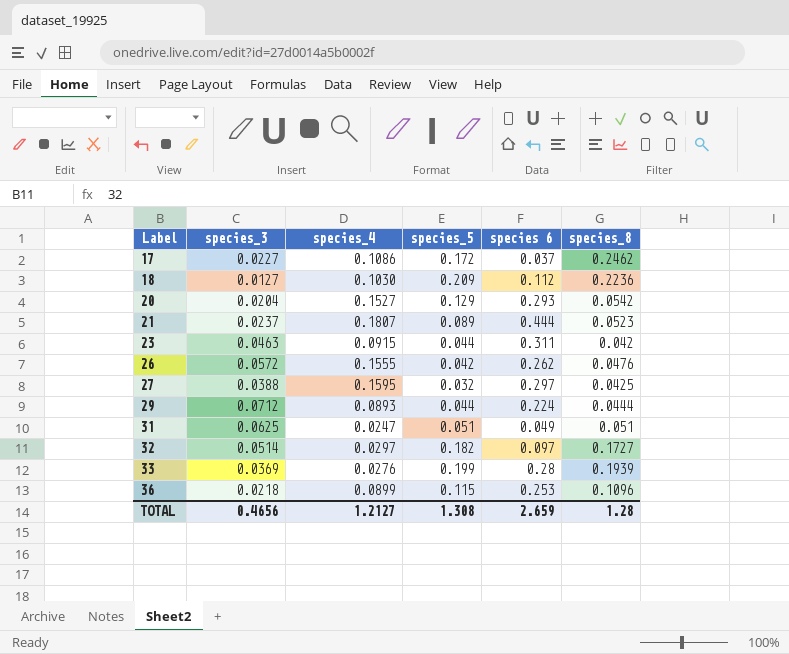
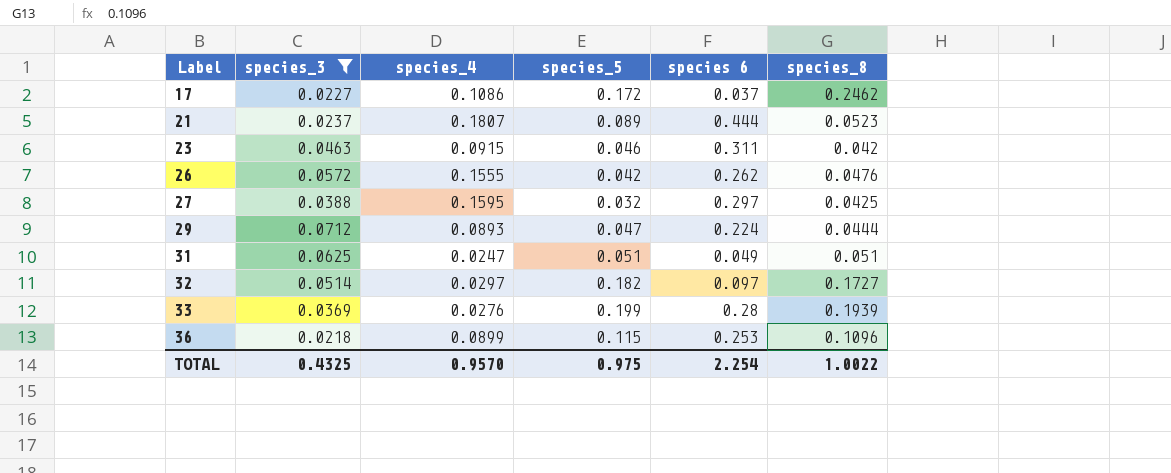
filter: none -> species_3 >= 0.0218
23 | species_5: 0.044 -> 0.046
29 | species_5: 0.044 -> 0.047
TOTAL | species_3: 0.4656 -> 0.4325
TOTAL | species_4: 1.2127 -> 0.9570
TOTAL | species_5: 1.308 -> 0.975
TOTAL | species 6: 2.659 -> 2.254
TOTAL | species_8: 1.28 -> 1.0022

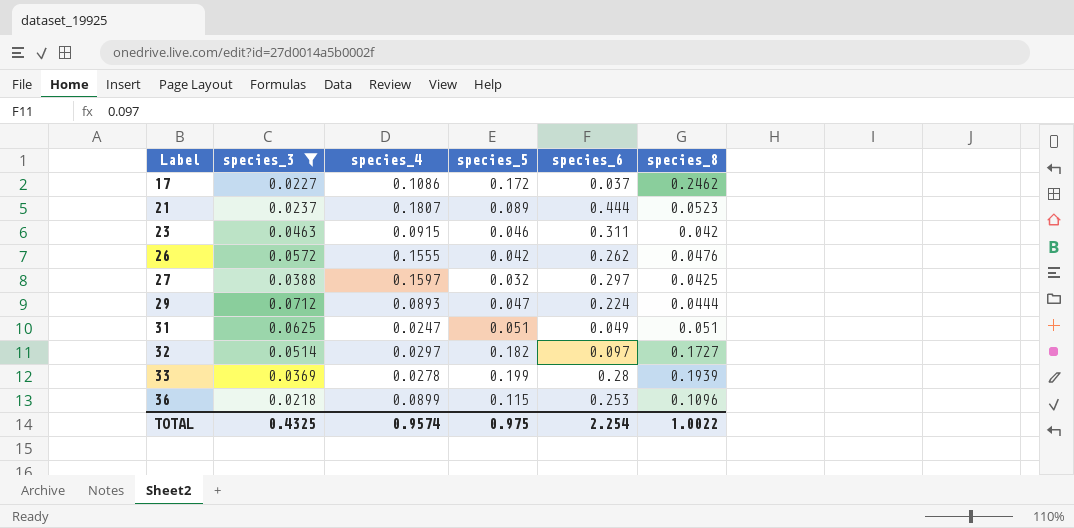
column name: species 6 -> species_6
27 | species_4: 0.1595 -> 0.1597
33 | species_4: 0.0276 -> 0.0278
TOTAL | species_4: 0.9570 -> 0.9574

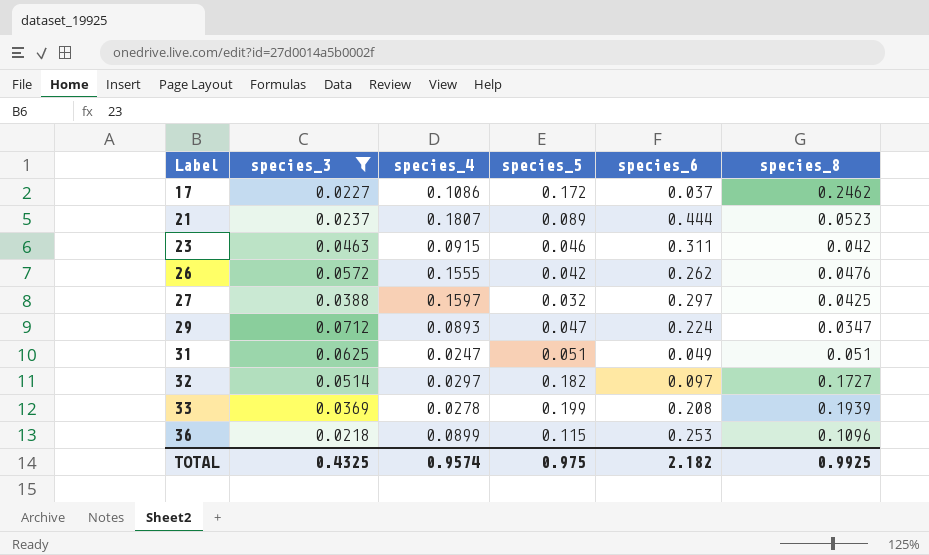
29 | species_8: 0.0444 -> 0.0347
33 | species_6: 0.28 -> 0.208
TOTAL | species_6: 2.254 -> 2.182
TOTAL | species_8: 1.0022 -> 0.9925

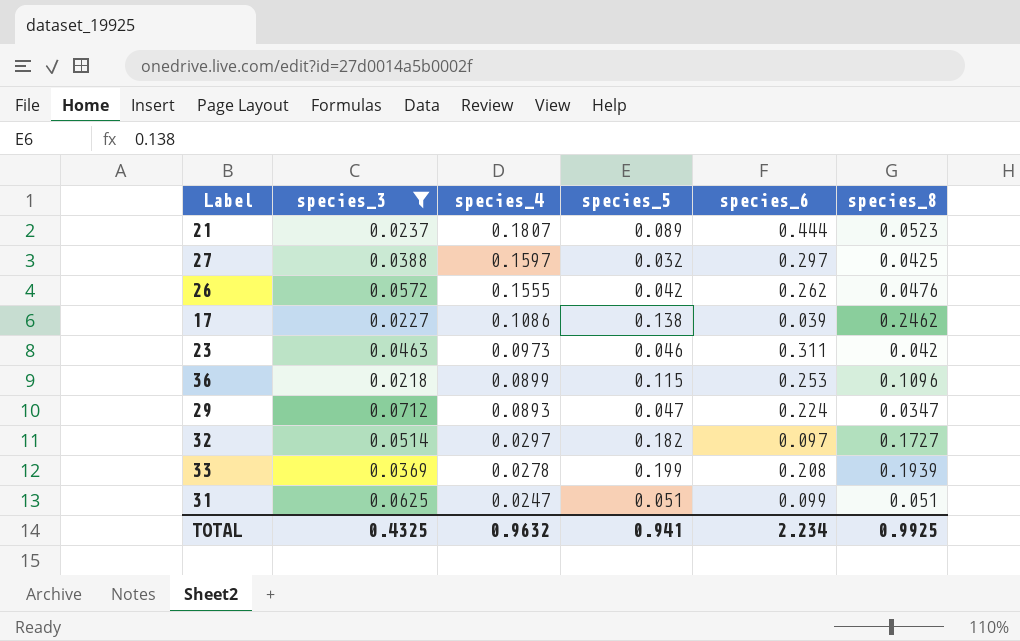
row order: Label ascending -> species_4 descending
17 | species_5: 0.172 -> 0.138
17 | species_6: 0.037 -> 0.039
23 | species_4: 0.0915 -> 0.0973
31 | species_6: 0.049 -> 0.099
TOTAL | species_4: 0.9574 -> 0.9632
TOTAL | species_5: 0.975 -> 0.941
TOTAL | species_6: 2.182 -> 2.234

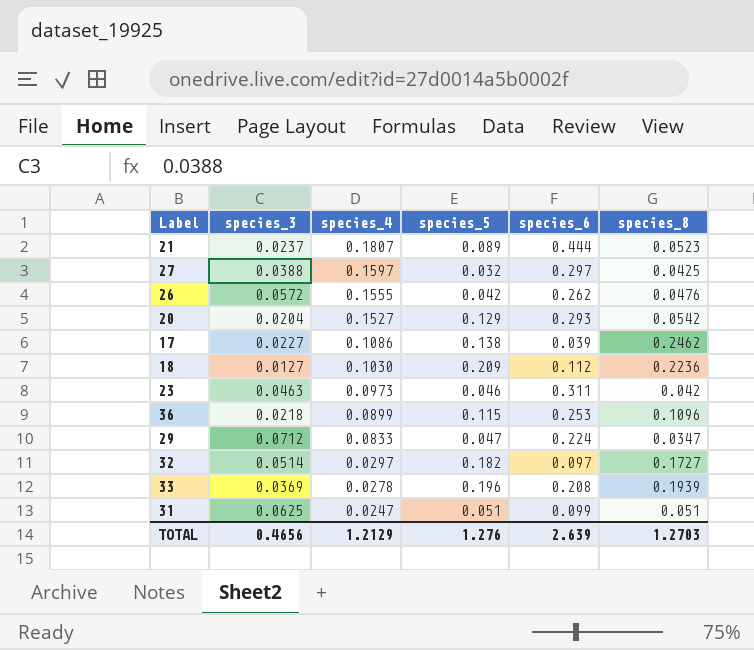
filter: species_3 >= 0.0218 -> none
29 | species_4: 0.0893 -> 0.0833
33 | species_5: 0.199 -> 0.196
TOTAL | species_3: 0.4325 -> 0.4656
TOTAL | species_4: 0.9632 -> 1.2129
TOTAL | species_5: 0.941 -> 1.276
TOTAL | species_6: 2.234 -> 2.639
TOTAL | species_8: 0.9925 -> 1.2703

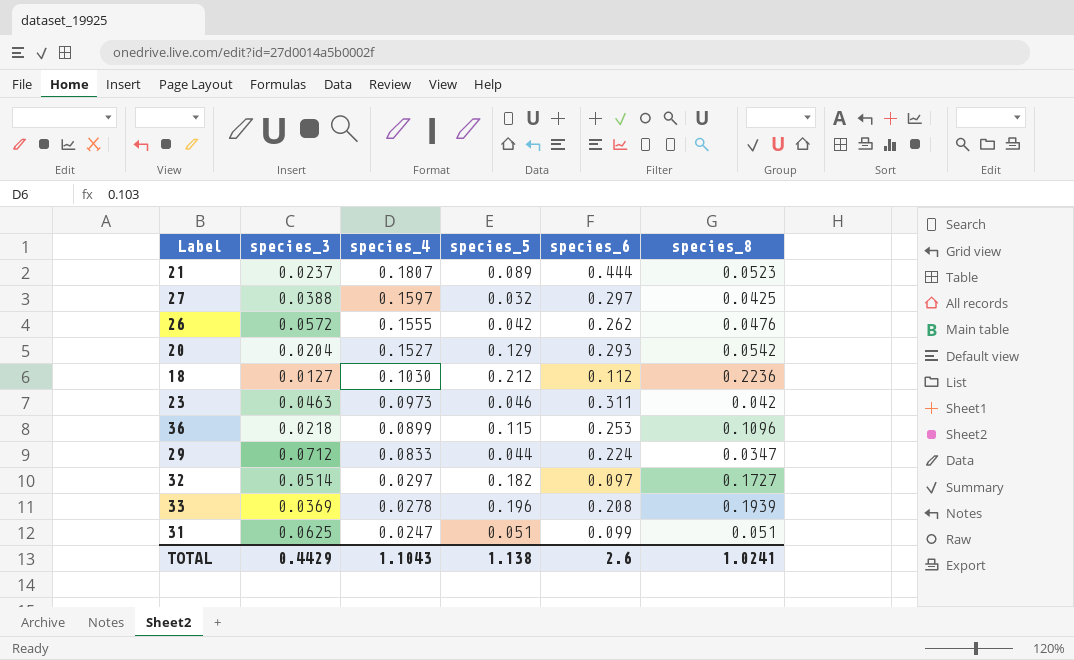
row 17: 0.0227 | 0.1086 | 0.138 | 0.039 | 0.2462 -> none
18 | species_5: 0.209 -> 0.212
29 | species_5: 0.047 -> 0.044
TOTAL | species_3: 0.4656 -> 0.4429
TOTAL | species_4: 1.2129 -> 1.1043
TOTAL | species_5: 1.276 -> 1.138
TOTAL | species_6: 2.639 -> 2.6
TOTAL | species_8: 1.2703 -> 1.0241

